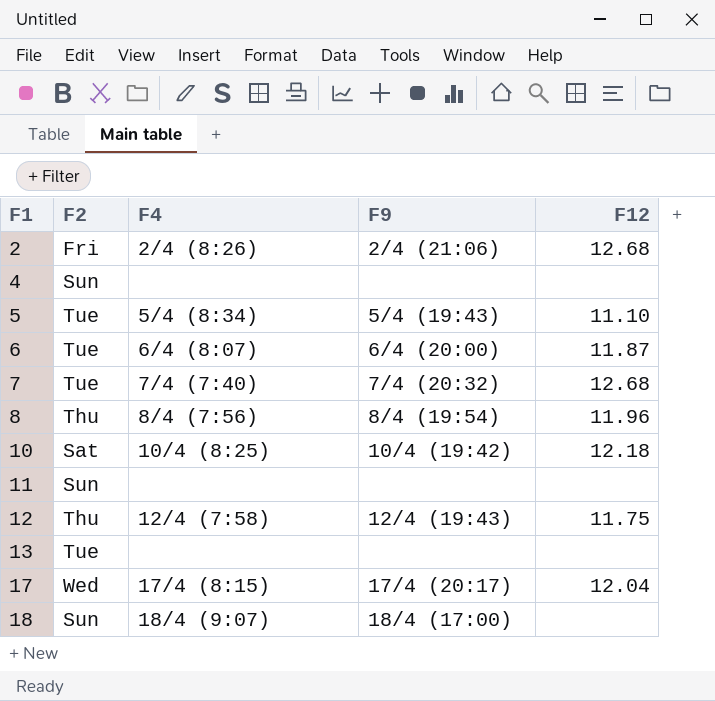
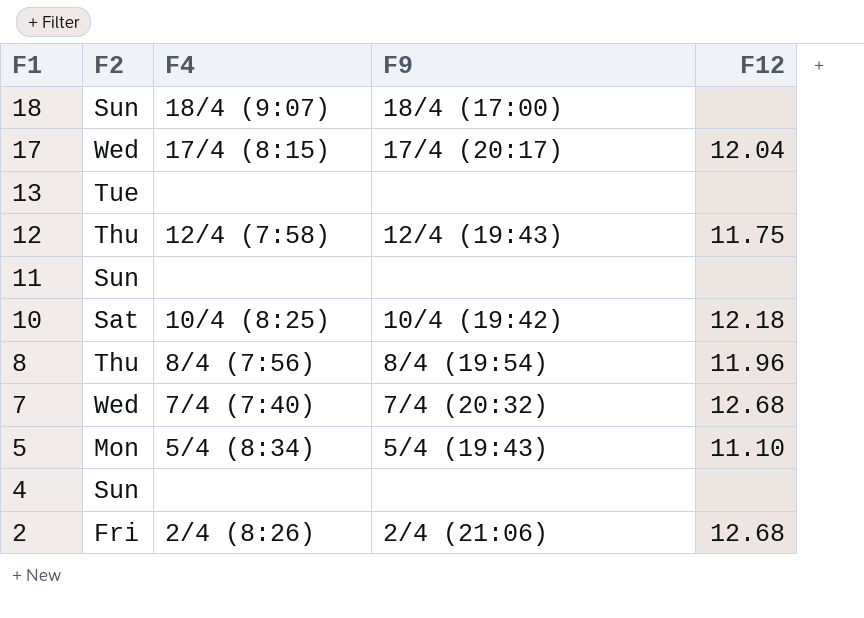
row order: F1 ascending -> F1 descending
row 6: Tue | 6/4 (8:07) | 6/4 (20:00) | 11.87 -> none
7 | F2: Tue -> Wed
5 | F2: Tue -> Mon

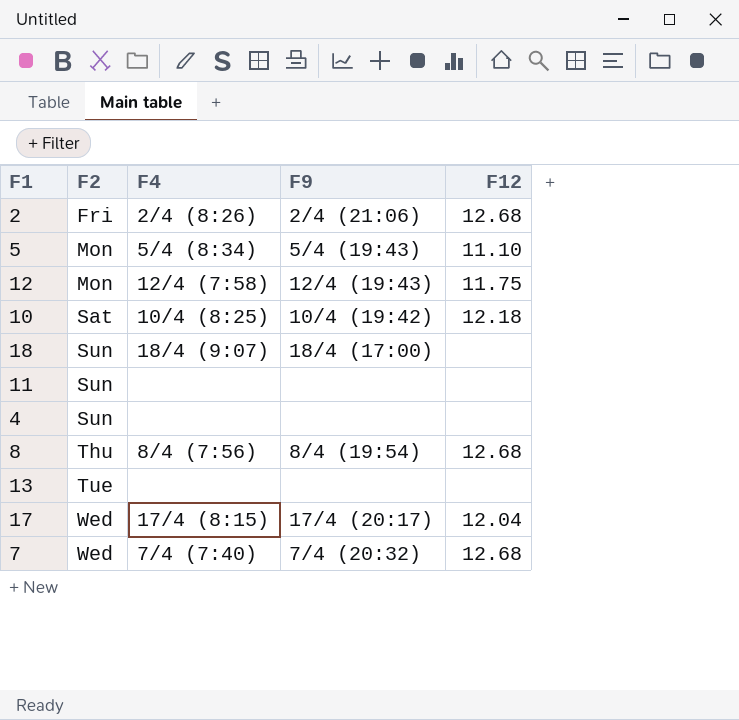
row order: F1 descending -> F2 ascending
12 | F2: Thu -> Mon
8 | F12: 11.96 -> 12.68

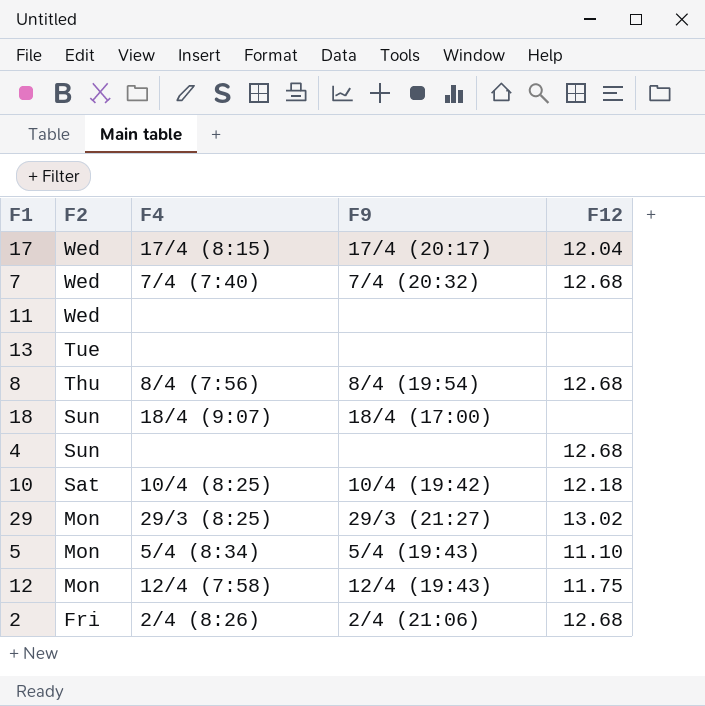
row order: F2 ascending -> F2 descending
11 | F2: Sun -> Wed
4 | F12: none -> 12.68
row 29: none -> Mon | 29/3 (8:25) | 29/3 (21:27) | 13.02

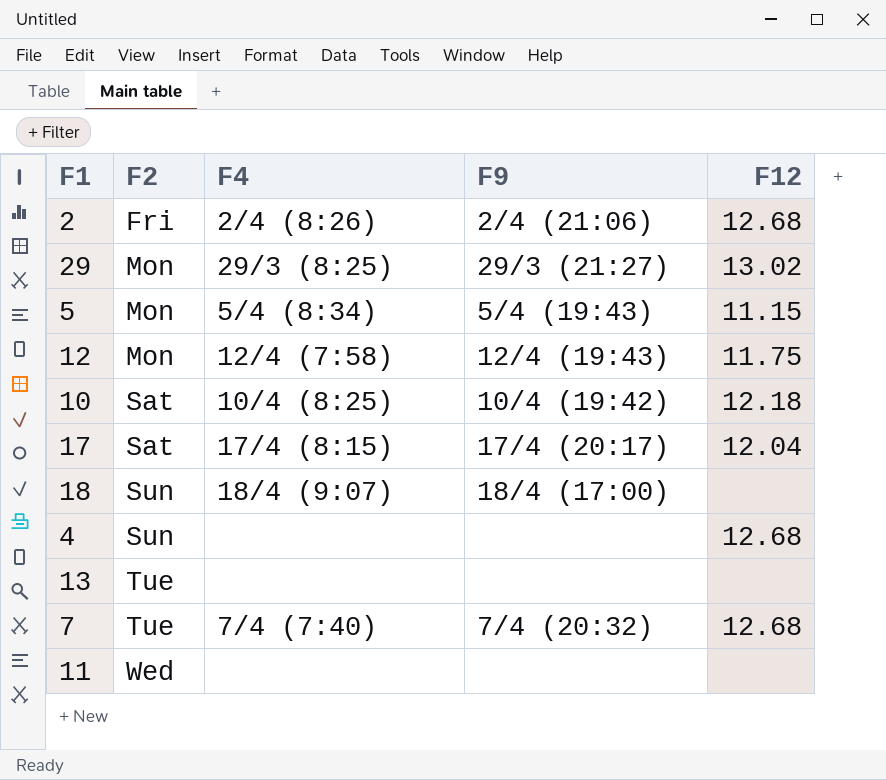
row order: F2 descending -> F2 ascending
row 8: Thu | 8/4 (7:56) | 8/4 (19:54) | 12.68 -> none
5 | F12: 11.10 -> 11.15
17 | F2: Wed -> Sat
7 | F2: Wed -> Tue

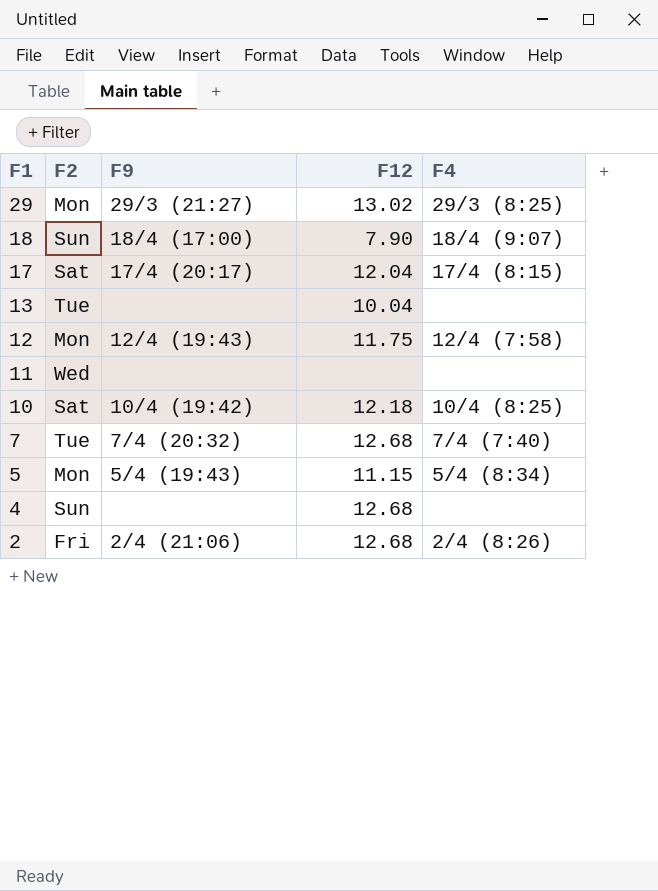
row order: F2 ascending -> F1 descending
column F4 | position: 3 -> 5
18 | F12: none -> 7.90
13 | F12: none -> 10.04

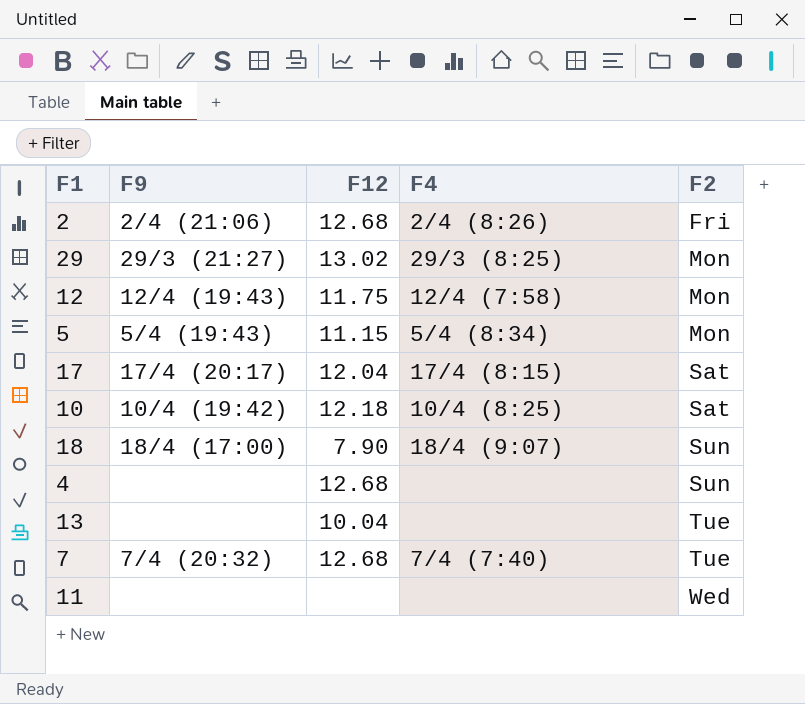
row order: F1 descending -> F2 ascending
column F2 | position: 2 -> 5

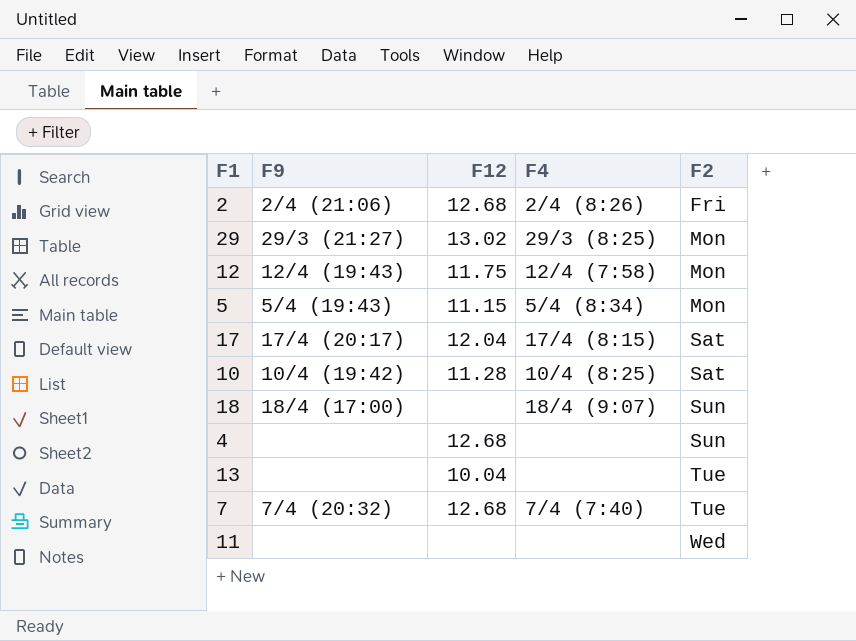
10 | F12: 12.18 -> 11.28
18 | F12: 7.90 -> none

